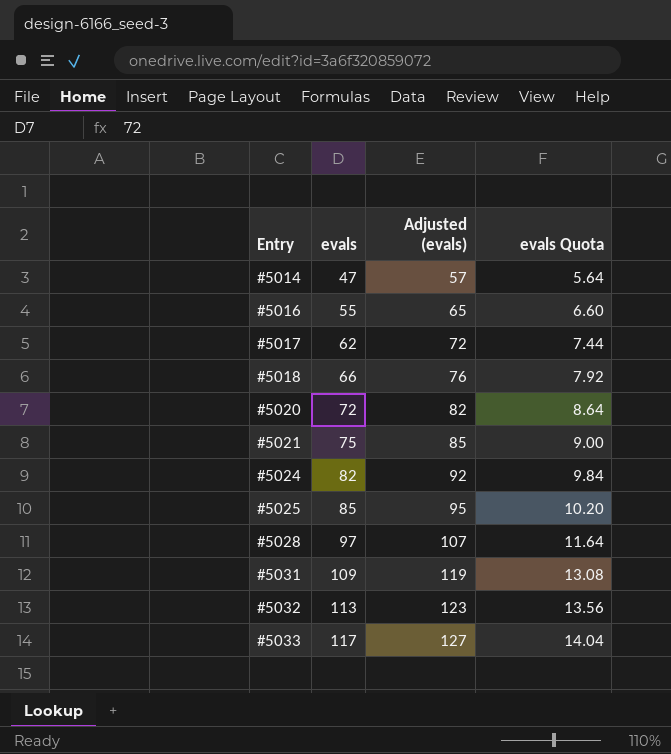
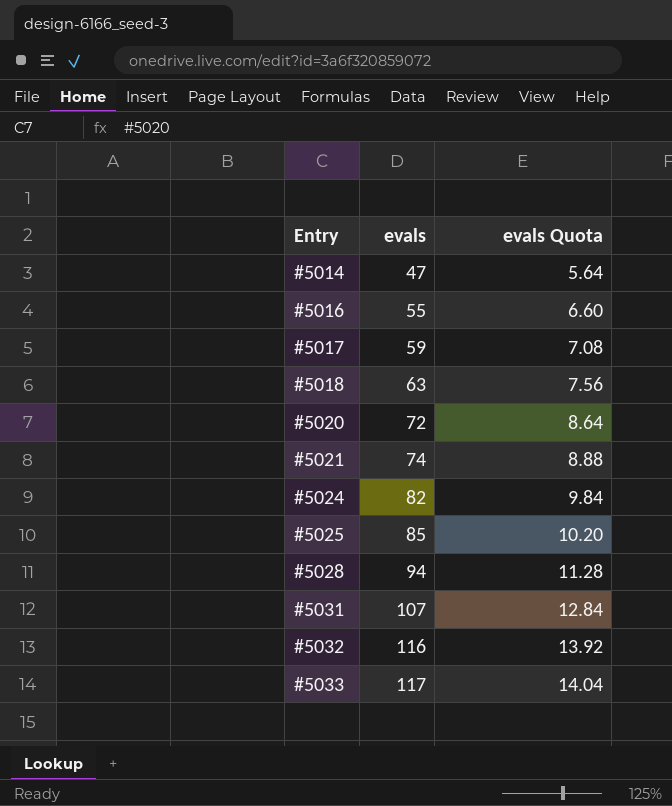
column Adjusted (evals) | formula: [evals] + 10 -> none
#5017 | evals: 62 -> 59
#5017 | evals Quota: 7.44 -> 7.08
#5018 | evals: 66 -> 63
#5018 | evals Quota: 7.92 -> 7.56
#5021 | evals: 75 -> 74
#5021 | evals Quota: 9.00 -> 8.88
#5028 | evals: 97 -> 94
#5028 | evals Quota: 11.64 -> 11.28
#5031 | evals: 109 -> 107
#5031 | evals Quota: 13.08 -> 12.84
#5032 | evals: 113 -> 116
#5032 | evals Quota: 13.56 -> 13.92

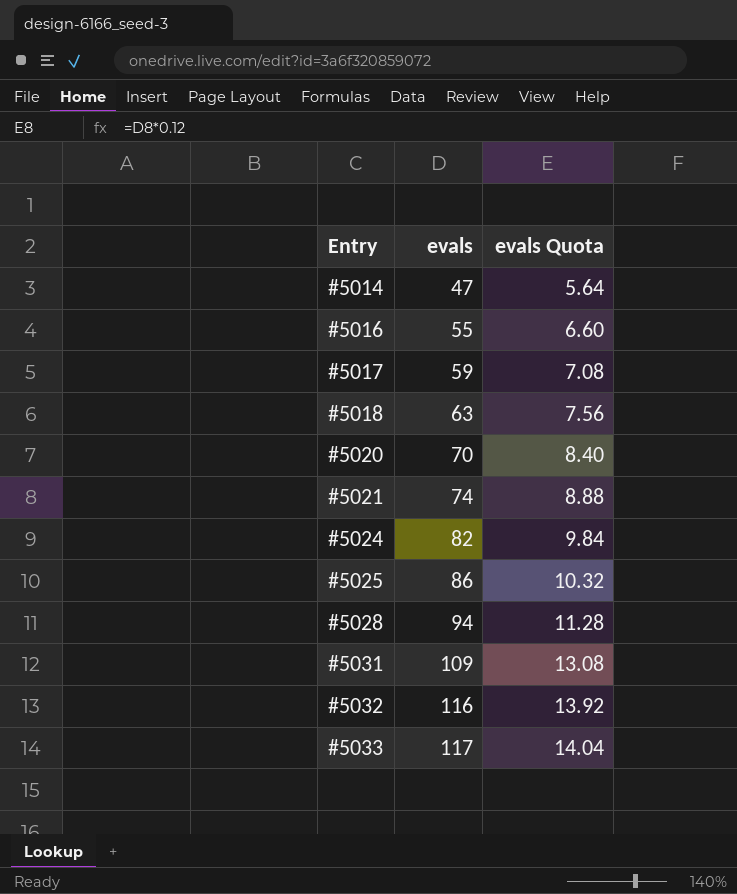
#5020 | evals: 72 -> 70
#5020 | evals Quota: 8.64 -> 8.40
#5025 | evals: 85 -> 86
#5025 | evals Quota: 10.20 -> 10.32
#5031 | evals: 107 -> 109
#5031 | evals Quota: 12.84 -> 13.08

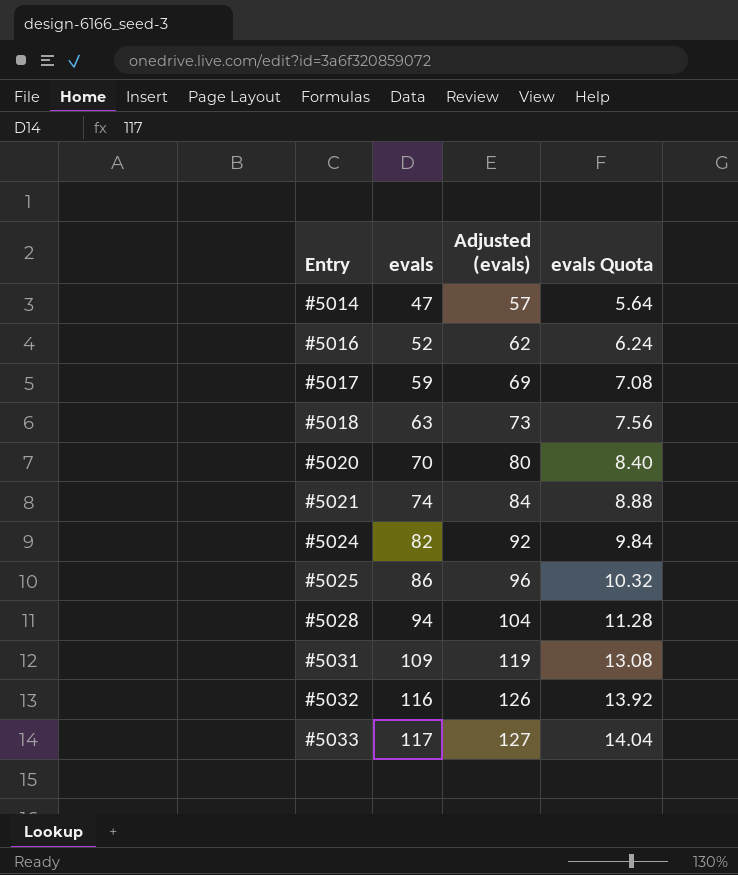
column Adjusted (evals) | formula: none -> [evals] + 10
#5016 | evals: 55 -> 52
#5016 | evals Quota: 6.60 -> 6.24

